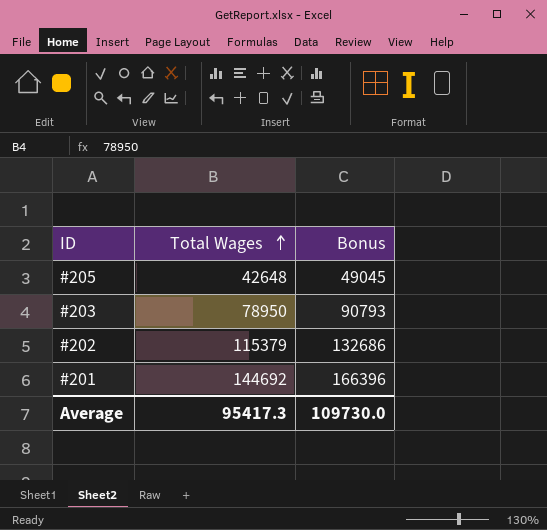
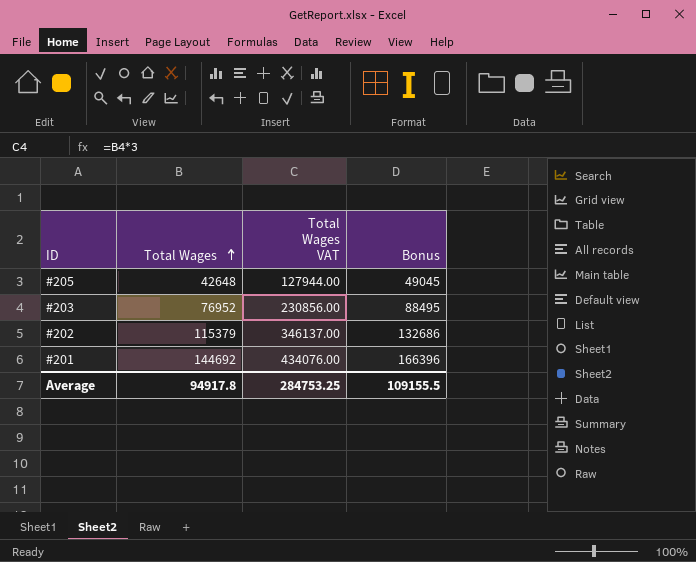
column Total Wages VAT | formula: none -> [Total Wages] * 3
#203 | Total Wages: 78950 -> 76952
#203 | Bonus: 90793 -> 88495
Average | Total Wages: 95417.3 -> 94917.8
Average | Bonus: 109730.0 -> 109155.5

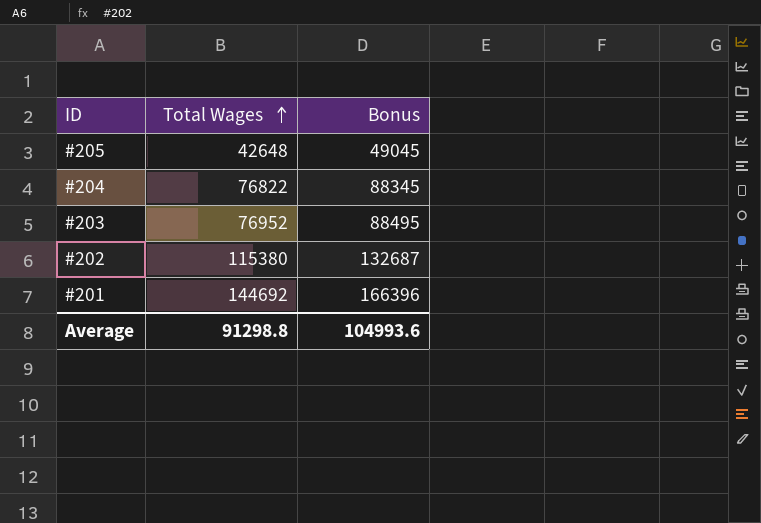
column Total Wages VAT | formula: [Total Wages] * 3 -> none
row #204: none -> 76822 | 88345
#202 | Total Wages: 115379 -> 115380
#202 | Bonus: 132686 -> 132687
Average | Total Wages: 94917.8 -> 91298.8
Average | Bonus: 109155.5 -> 104993.6

